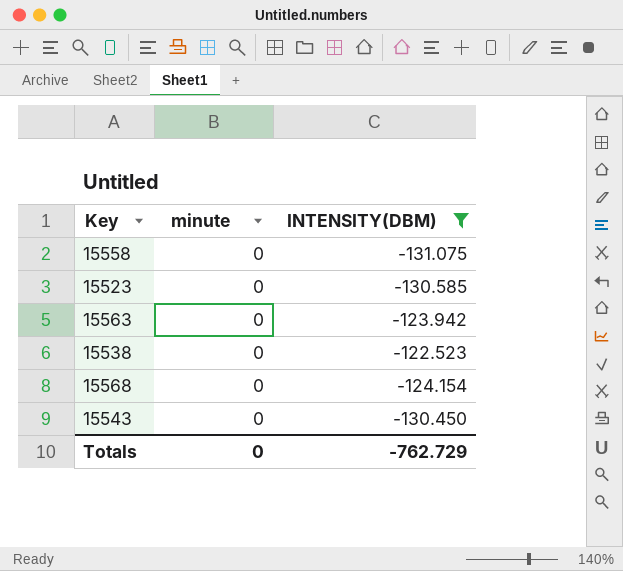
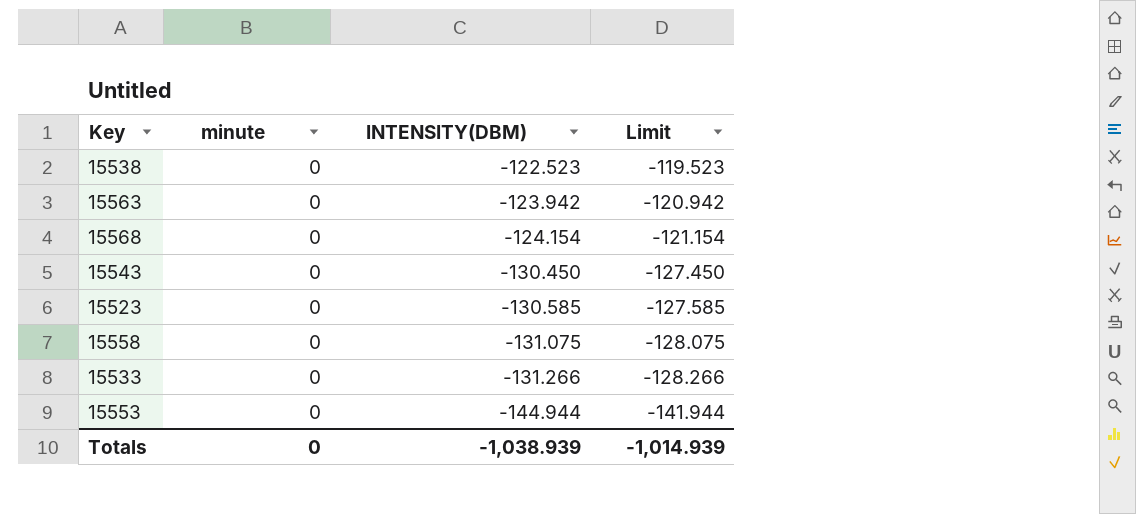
filter: INTENSITY(DBM) >= -131.075 -> none
row order: none -> INTENSITY(DBM) descending
column Limit | formula: none -> [INTENSITY(DBM)] + 3
Totals | INTENSITY(DBM): -762.729 -> -1,038.939

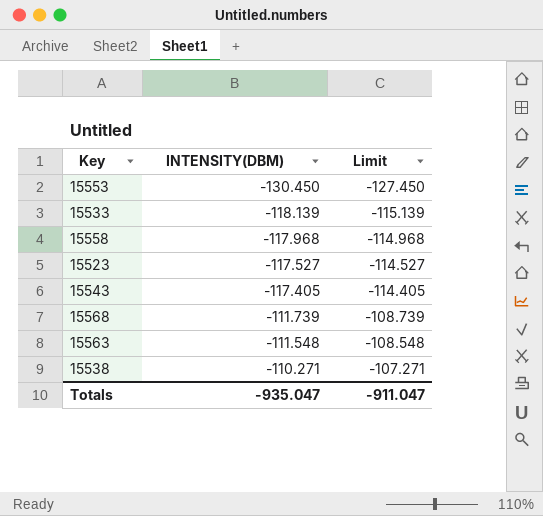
row order: INTENSITY(DBM) descending -> INTENSITY(DBM) ascending
column minute | position: 2 -> none
15553 | INTENSITY(DBM): -144.944 -> -130.450
15553 | Limit: -141.944 -> -127.450
15533 | INTENSITY(DBM): -131.266 -> -118.139
15533 | Limit: -128.266 -> -115.139
15558 | INTENSITY(DBM): -131.075 -> -117.968
15558 | Limit: -128.075 -> -114.968
15523 | INTENSITY(DBM): -130.585 -> -117.527
15523 | Limit: -127.585 -> -114.527
15543 | INTENSITY(DBM): -130.450 -> -117.405
15543 | Limit: -127.450 -> -114.405
15568 | INTENSITY(DBM): -124.154 -> -111.739
15568 | Limit: -121.154 -> -108.739
15563 | INTENSITY(DBM): -123.942 -> -111.548
15563 | Limit: -120.942 -> -108.548
15538 | INTENSITY(DBM): -122.523 -> -110.271
15538 | Limit: -119.523 -> -107.271
Totals | INTENSITY(DBM): -1,038.939 -> -935.047
Totals | Limit: -1,014.939 -> -911.047

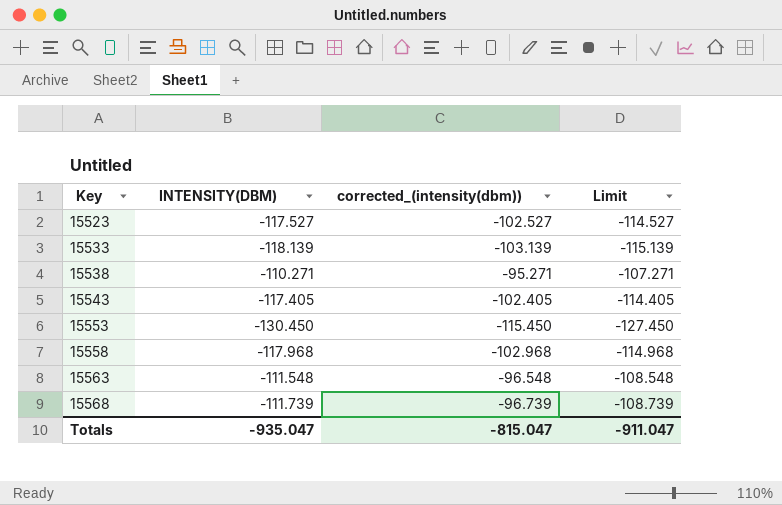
row order: INTENSITY(DBM) ascending -> Key ascending
column corrected_(intensity(dbm)) | formula: none -> [INTENSITY(DBM)] + 15

